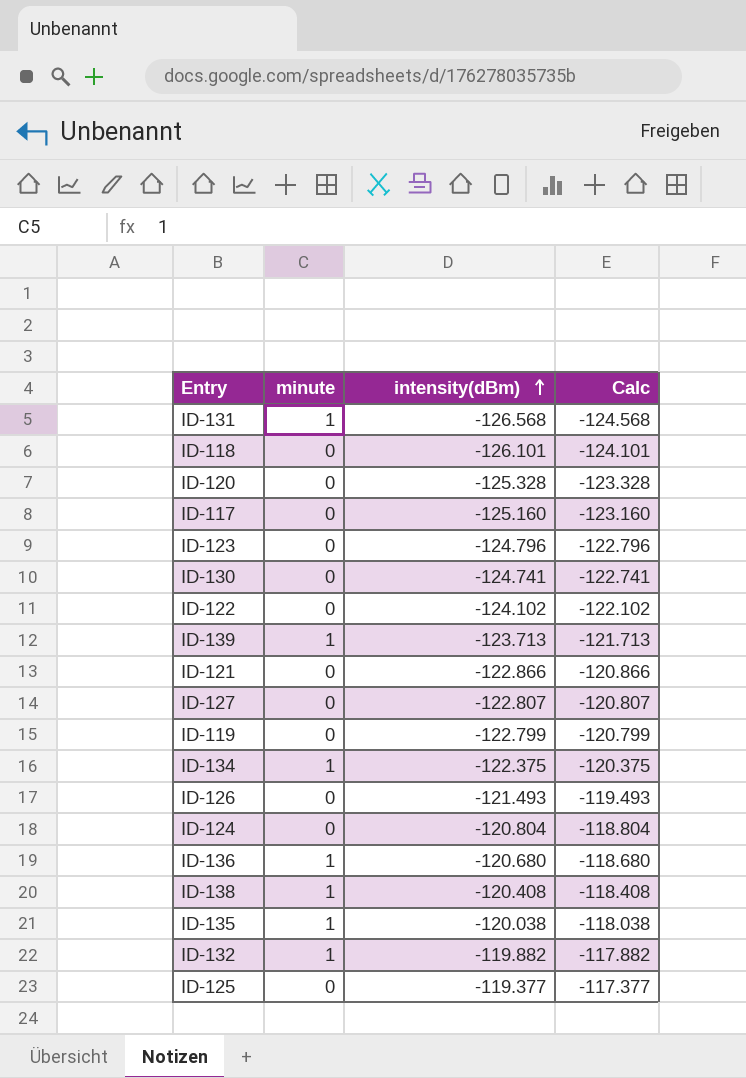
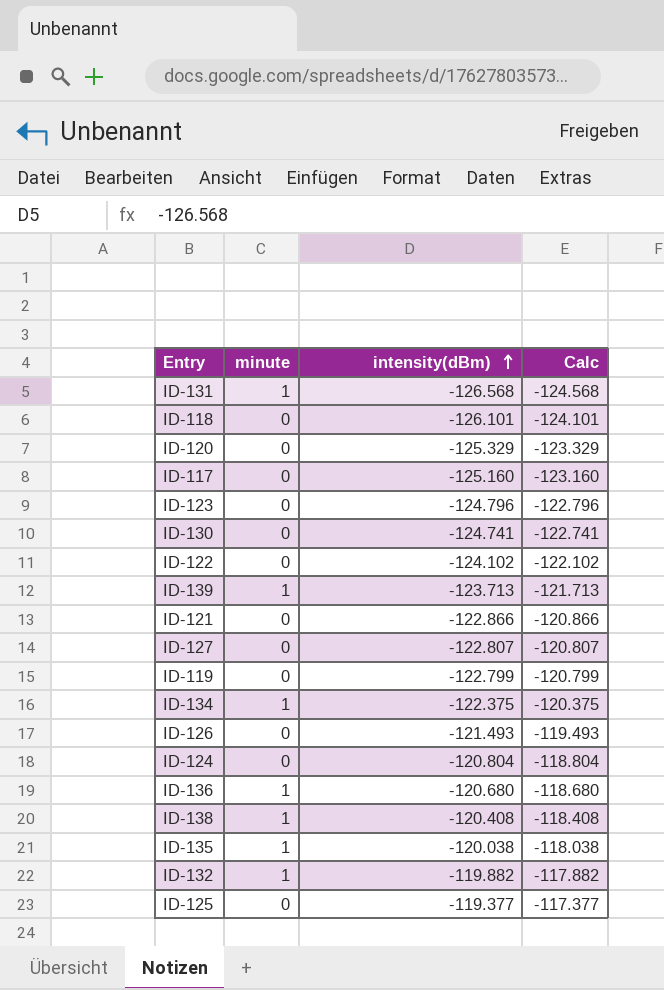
ID-120 | intensity(dBm): -125.328 -> -125.329
ID-120 | Calc: -123.328 -> -123.329

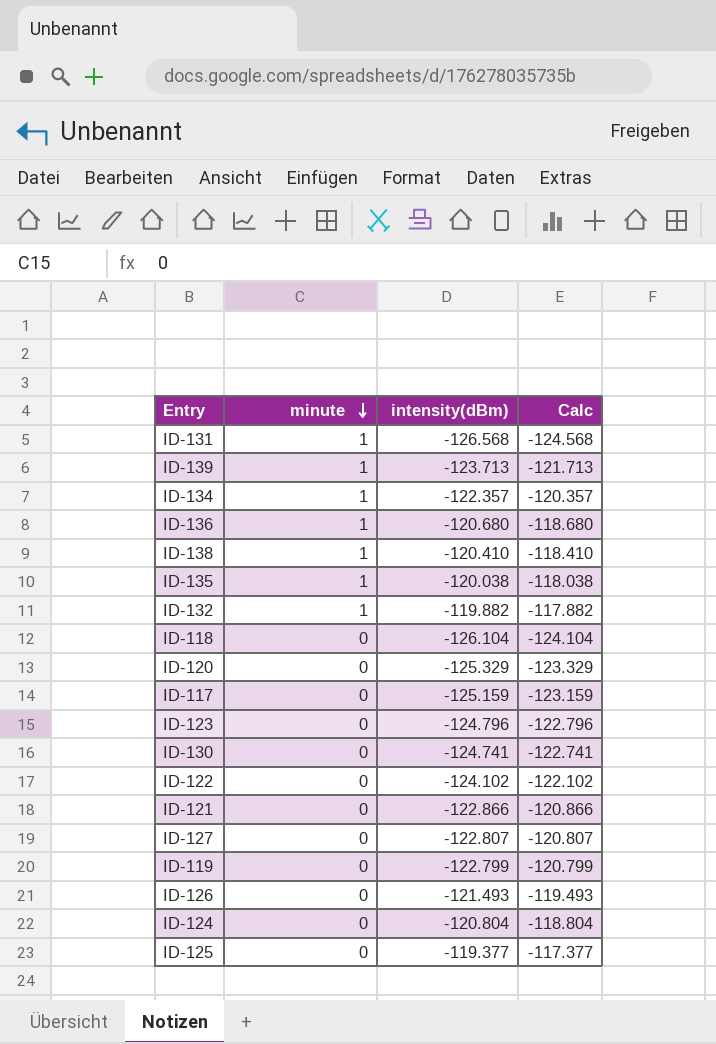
row order: intensity(dBm) ascending -> minute descending
ID-134 | intensity(dBm): -122.375 -> -122.357
ID-134 | Calc: -120.375 -> -120.357
ID-138 | intensity(dBm): -120.408 -> -120.410
ID-138 | Calc: -118.408 -> -118.410
ID-118 | intensity(dBm): -126.101 -> -126.104
ID-118 | Calc: -124.101 -> -124.104
ID-117 | intensity(dBm): -125.160 -> -125.159
ID-117 | Calc: -123.160 -> -123.159

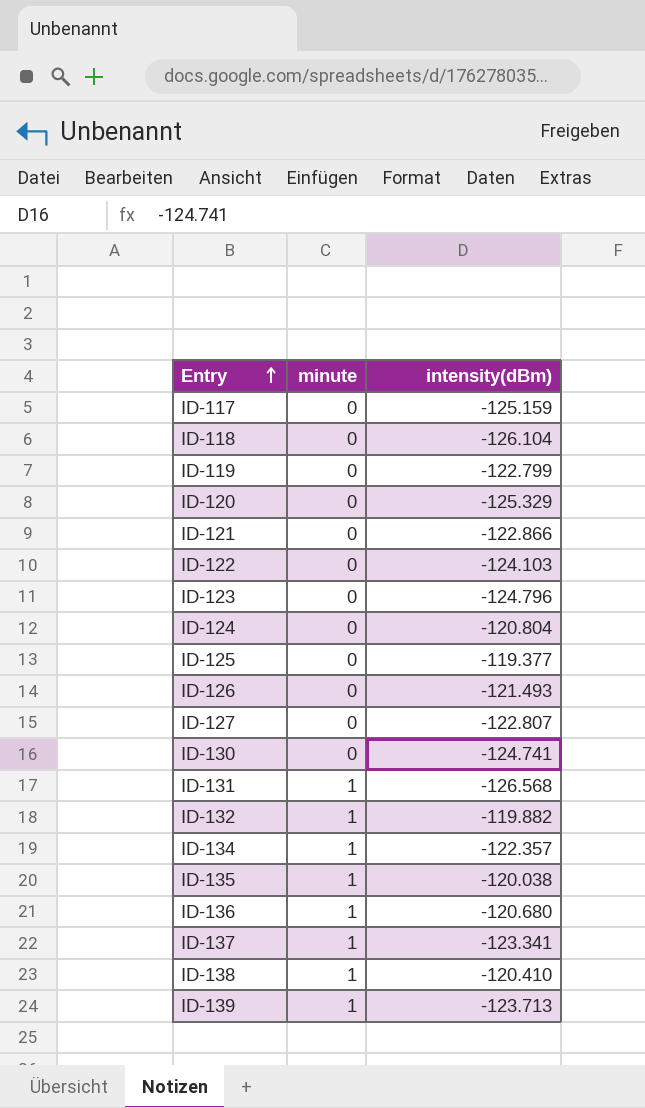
row order: minute descending -> Entry ascending
column Calc | formula: [intensity(dBm)] + 2 -> none
ID-122 | intensity(dBm): -124.102 -> -124.103
row ID-137: none -> 1 | -123.341

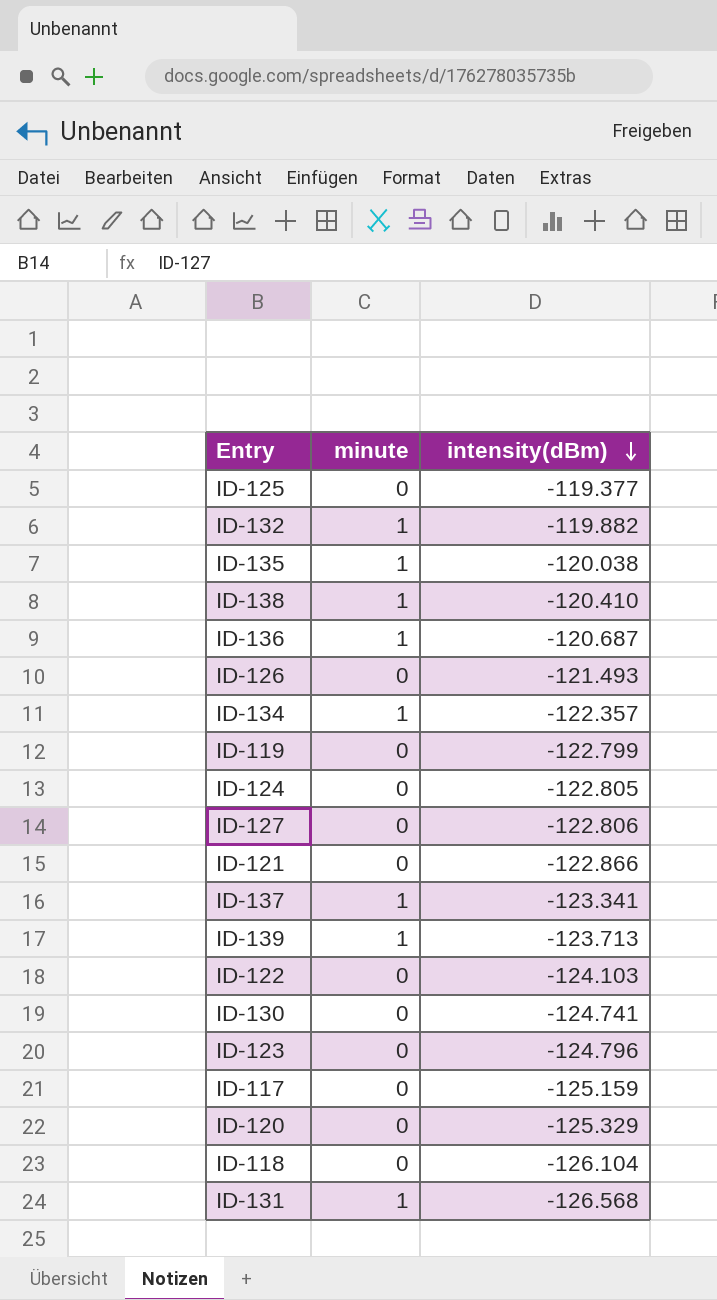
row order: Entry ascending -> intensity(dBm) descending
ID-136 | intensity(dBm): -120.680 -> -120.687
ID-124 | intensity(dBm): -120.804 -> -122.805
ID-127 | intensity(dBm): -122.807 -> -122.806

